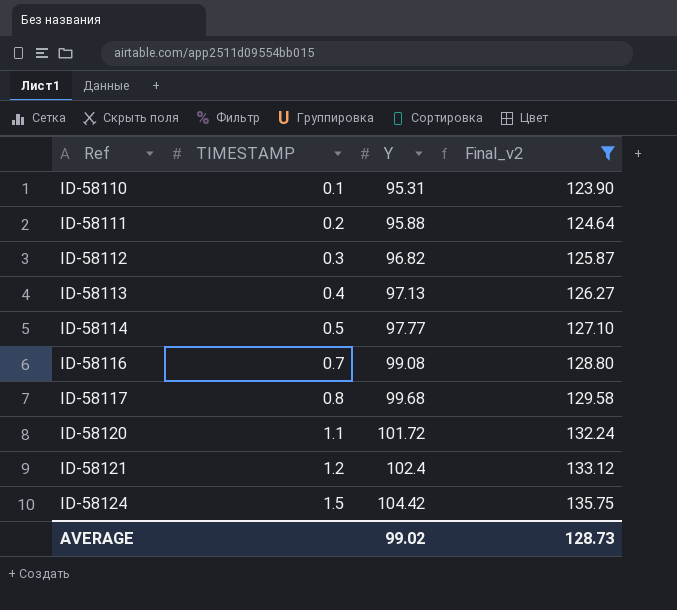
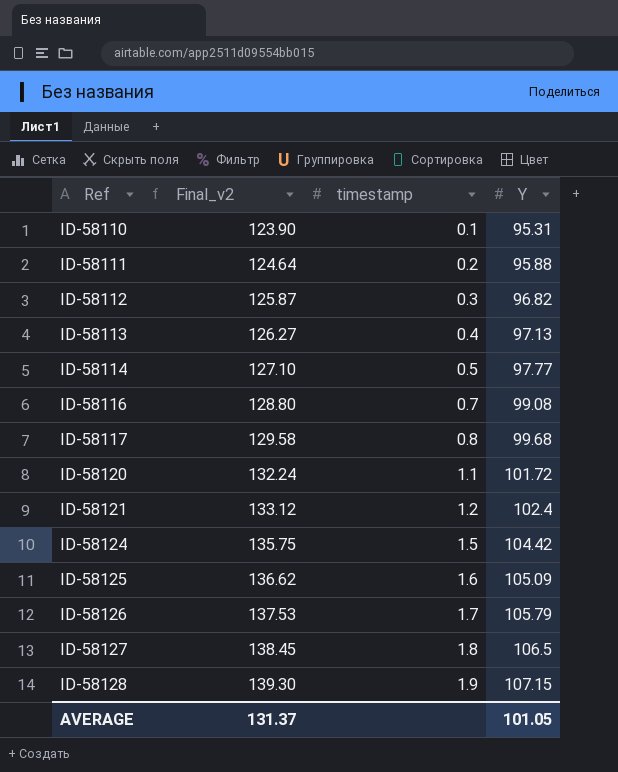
filter: Final_v2 <= 135.75 -> none
column Final_v2 | position: 4 -> 2
column name: TIMESTAMP -> timestamp
AVERAGE | Final_v2: 128.73 -> 131.37
AVERAGE | Y: 99.02 -> 101.05

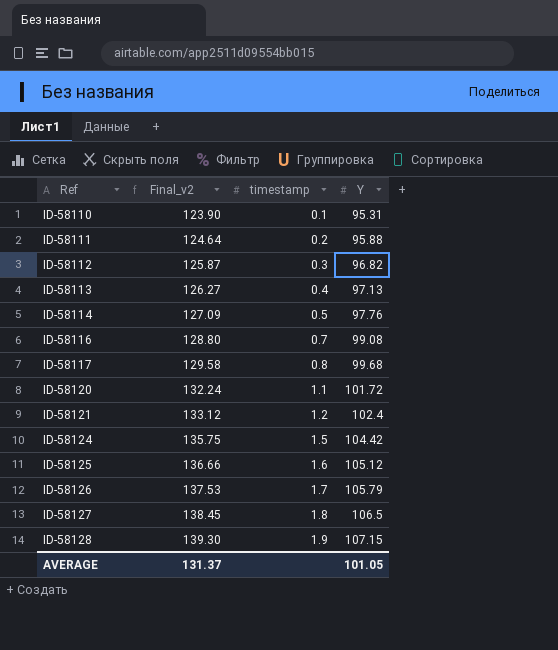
ID-58114 | Final_v2: 127.10 -> 127.09
ID-58114 | Y: 97.77 -> 97.76
ID-58125 | Final_v2: 136.62 -> 136.66
ID-58125 | Y: 105.09 -> 105.12

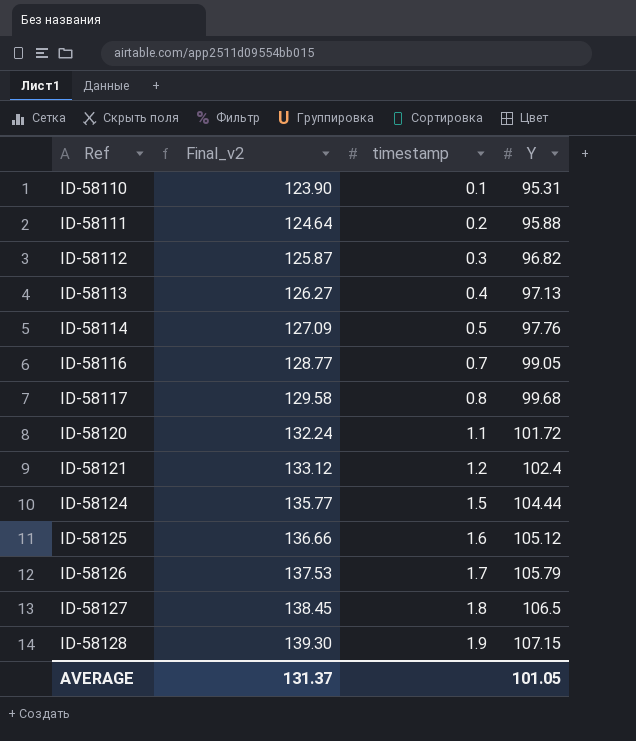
ID-58116 | Final_v2: 128.80 -> 128.77
ID-58116 | Y: 99.08 -> 99.05
ID-58124 | Final_v2: 135.75 -> 135.77
ID-58124 | Y: 104.42 -> 104.44

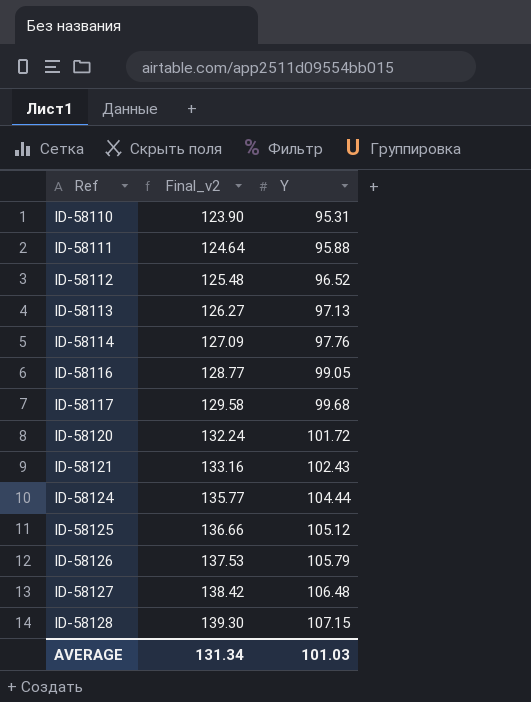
column timestamp | position: 3 -> none
ID-58112 | Final_v2: 125.87 -> 125.48
ID-58112 | Y: 96.82 -> 96.52
ID-58121 | Final_v2: 133.12 -> 133.16
ID-58121 | Y: 102.4 -> 102.43
ID-58127 | Final_v2: 138.45 -> 138.42
ID-58127 | Y: 106.5 -> 106.48
AVERAGE | Final_v2: 131.37 -> 131.34
AVERAGE | Y: 101.05 -> 101.03

